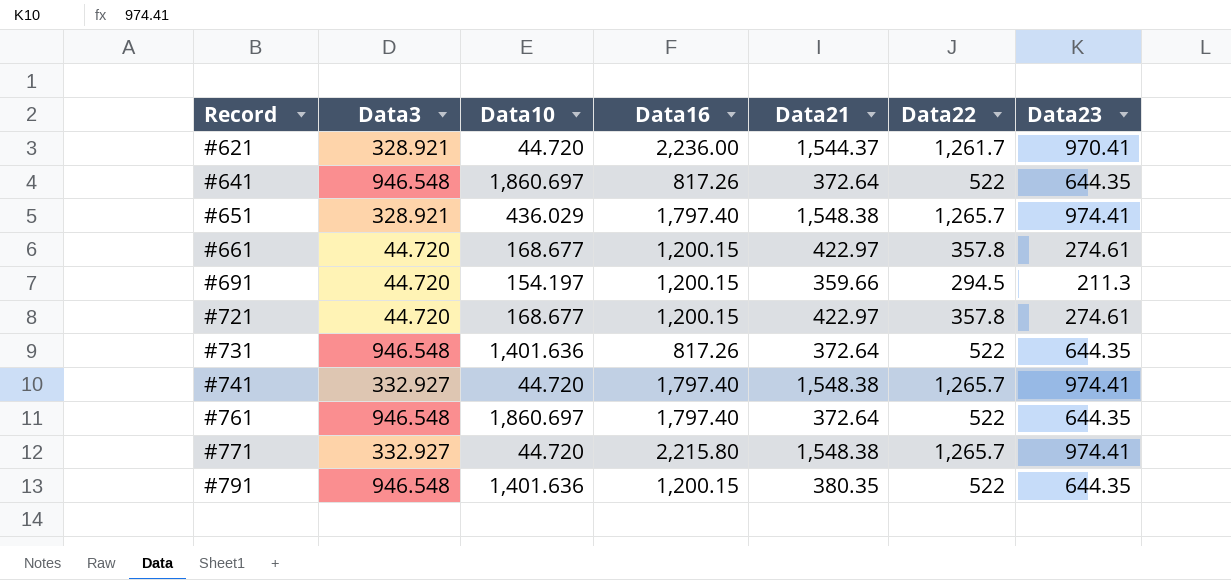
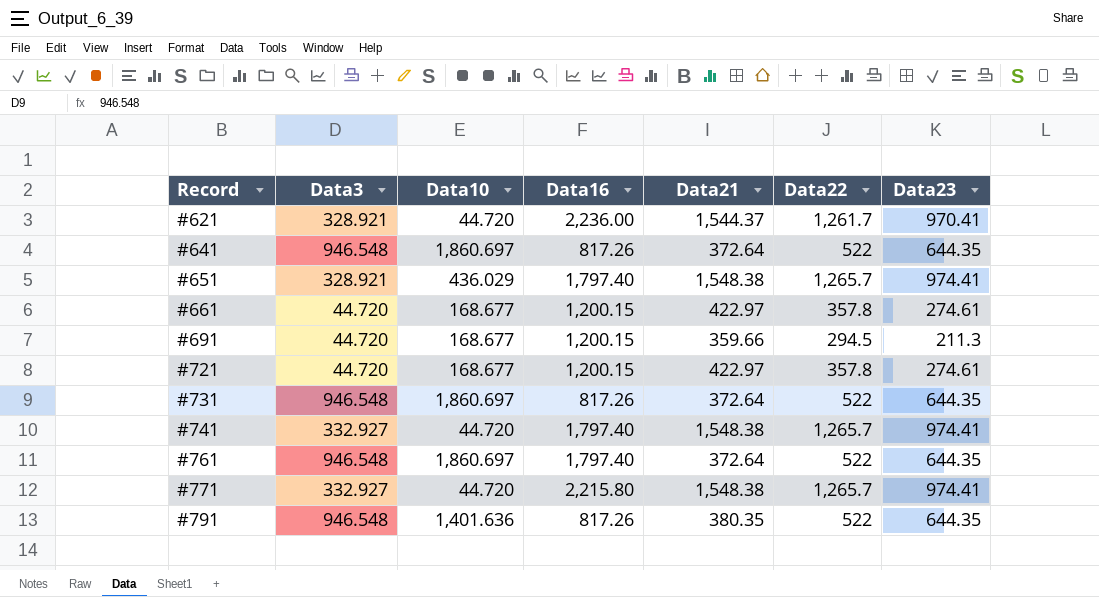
#691 | Data10: 154.197 -> 168.677
#731 | Data10: 1,401.636 -> 1,860.697
#791 | Data16: 1,200.15 -> 817.26

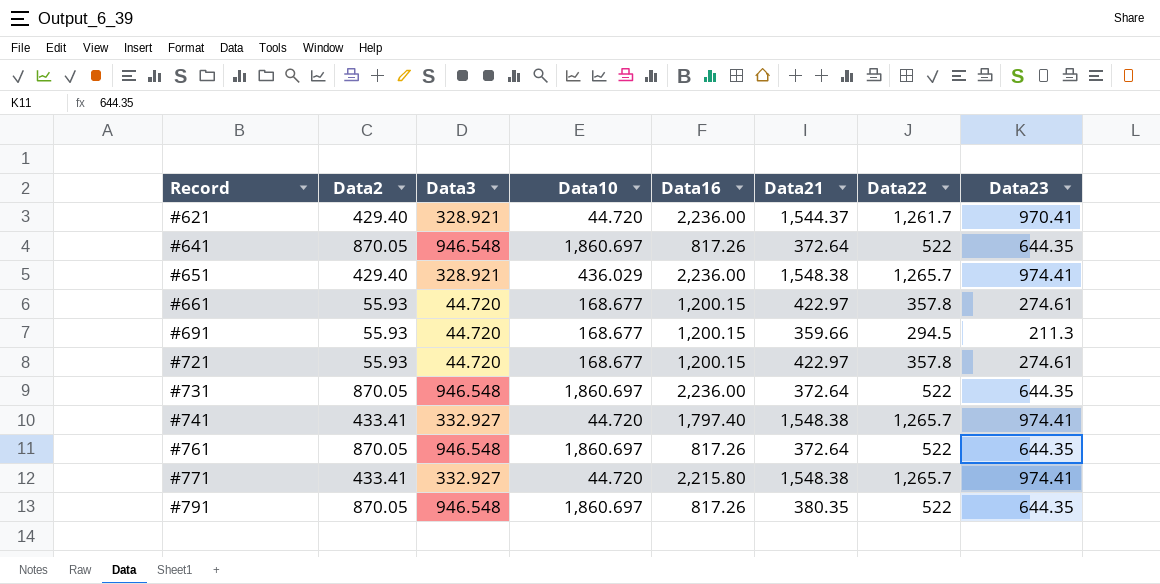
column Data2 | position: none -> 2
#651 | Data16: 1,797.40 -> 2,236.00
#731 | Data16: 817.26 -> 2,236.00
#761 | Data16: 1,797.40 -> 817.26
#791 | Data10: 1,401.636 -> 1,860.697

